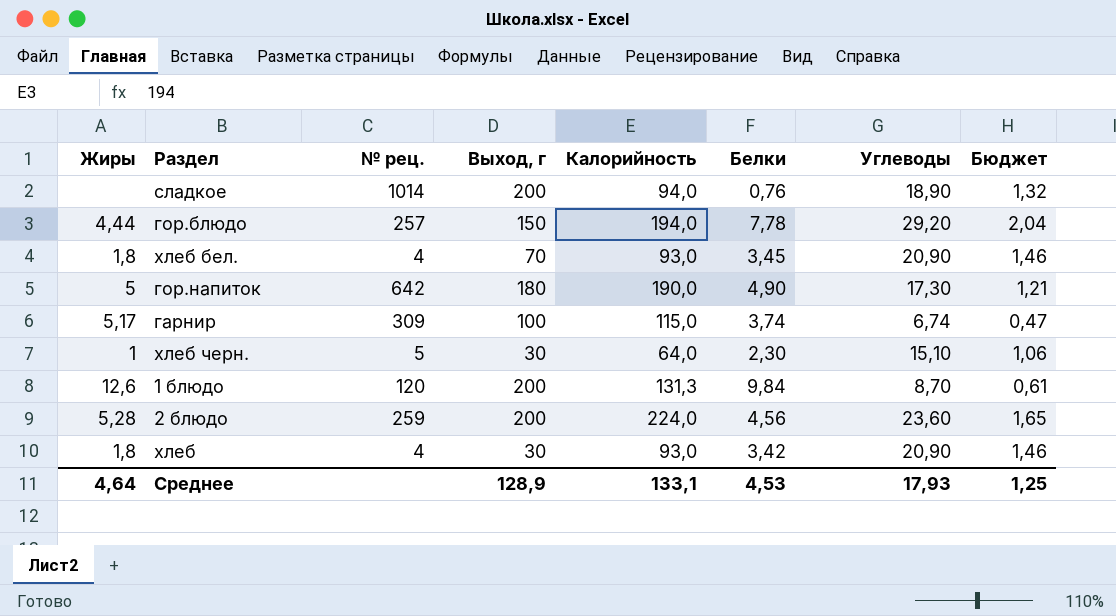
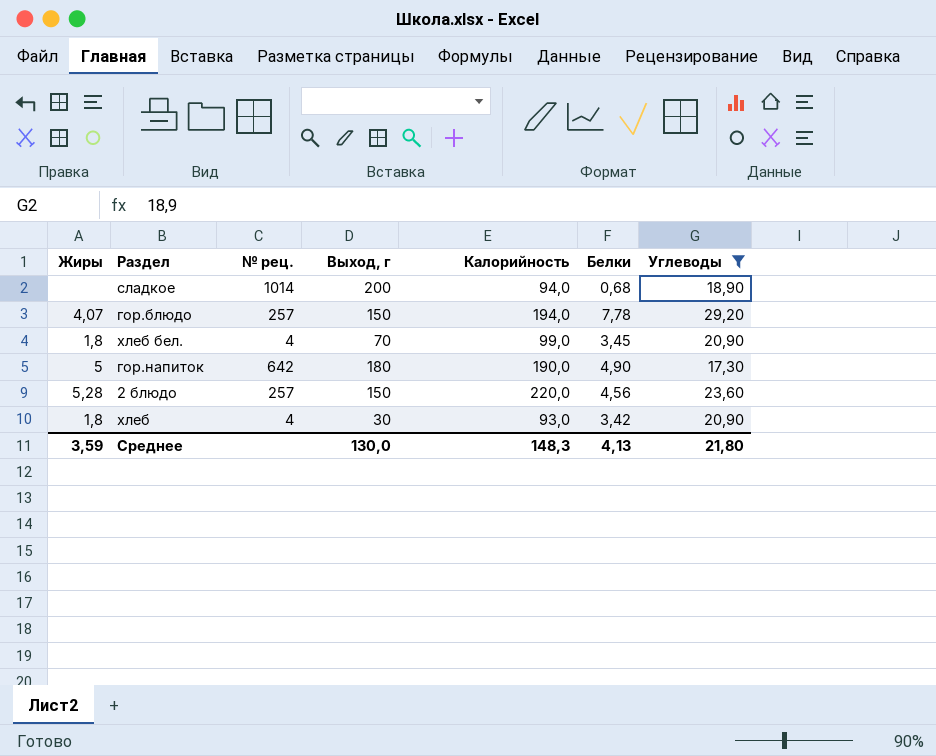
filter: none -> Углеводы >= 17,30
column Бюджет | formula: [Углеводы] * 0,07 -> none
сладкое | Белки: 0,76 -> 0,68
гор.блюдо | Жиры: 4,44 -> 4,07
хлеб бел. | Калорийность: 93,0 -> 99,0
2 блюдо | № рец.: 259 -> 257
2 блюдо | Выход, г: 200 -> 150
2 блюдо | Калорийность: 224,0 -> 220,0
Среднее | Жиры: 4,64 -> 3,59
Среднее | Выход, г: 128,9 -> 130,0
Среднее | Калорийность: 133,1 -> 148,3
Среднее | Белки: 4,53 -> 4,13
Среднее | Углеводы: 17,93 -> 21,80

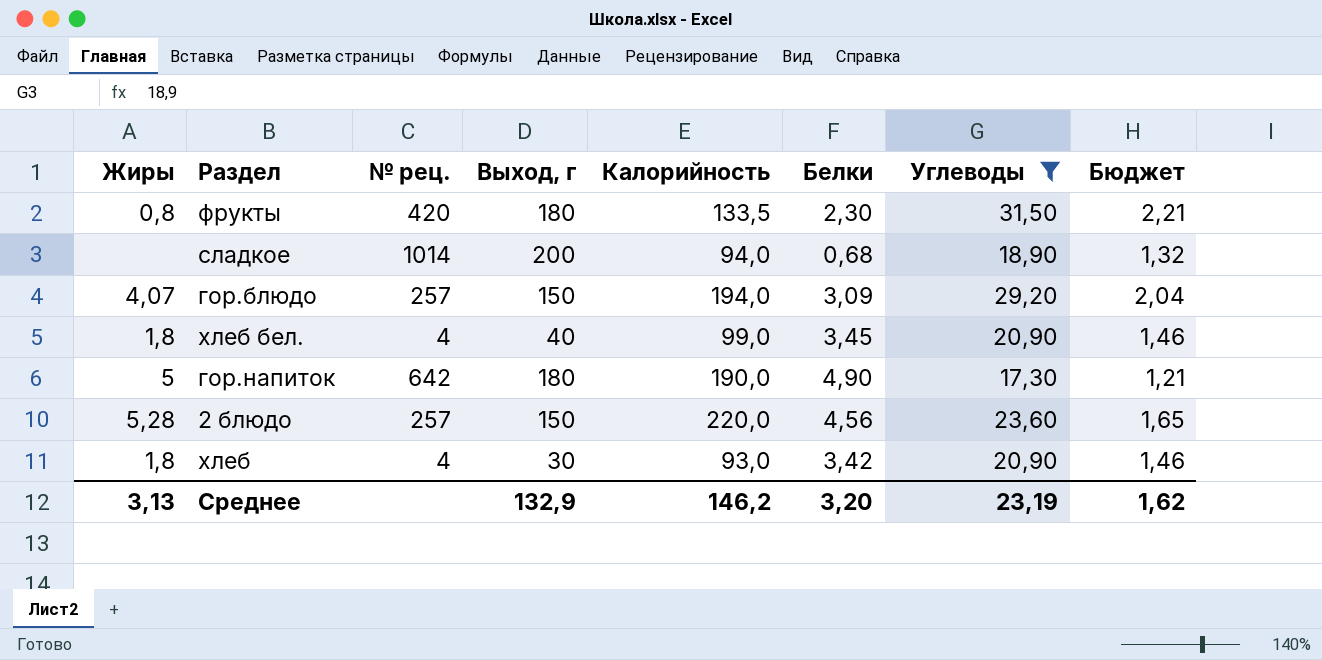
column Бюджет | formula: none -> [Углеводы] * 0,07
row фрукты: none -> 0,8 | 420 | 180 | 133,5 | 2,30 | 31,50 | 2,21
гор.блюдо | Белки: 7,78 -> 3,09
хлеб бел. | Выход, г: 70 -> 40
Среднее | Жиры: 3,59 -> 3,13
Среднее | Выход, г: 130,0 -> 132,9
Среднее | Калорийность: 148,3 -> 146,2
Среднее | Белки: 4,13 -> 3,20
Среднее | Углеводы: 21,80 -> 23,19

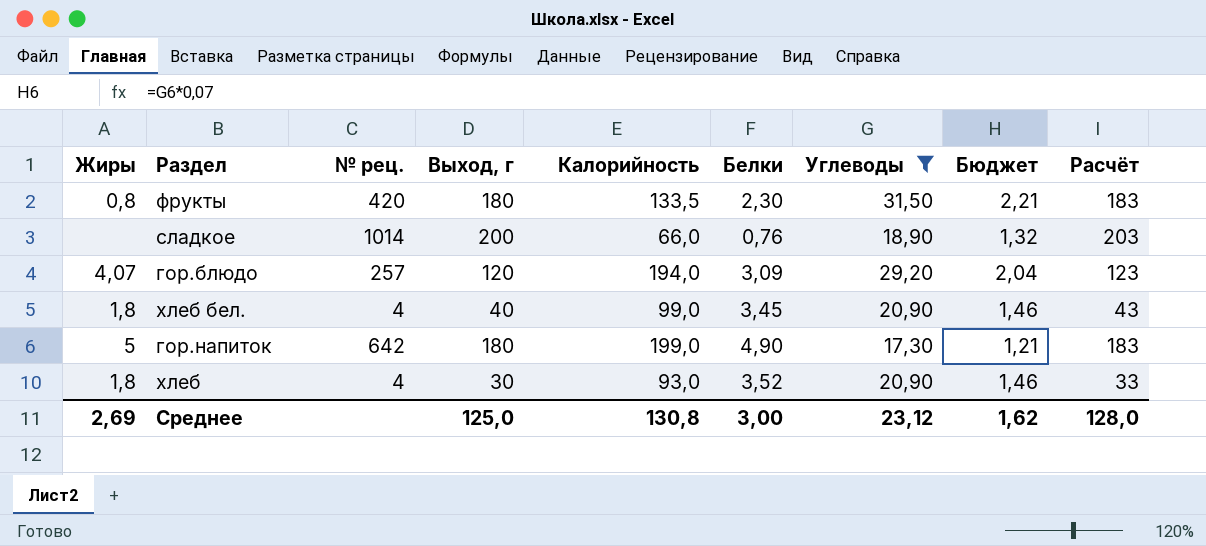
column Расчёт | formula: none -> [Выход, г] + 3
row 2 блюдо: 5,28 | 257 | 150 | 220,0 | 4,56 | 23,60 | 1,65 -> none
сладкое | Калорийность: 94,0 -> 66,0
сладкое | Белки: 0,68 -> 0,76
гор.блюдо | Выход, г: 150 -> 120
гор.напиток | Калорийность: 190,0 -> 199,0
хлеб | Белки: 3,42 -> 3,52
Среднее | Жиры: 3,13 -> 2,69
Среднее | Выход, г: 132,9 -> 125,0
Среднее | Калорийность: 146,2 -> 130,8
Среднее | Белки: 3,20 -> 3,00
Среднее | Углеводы: 23,19 -> 23,12

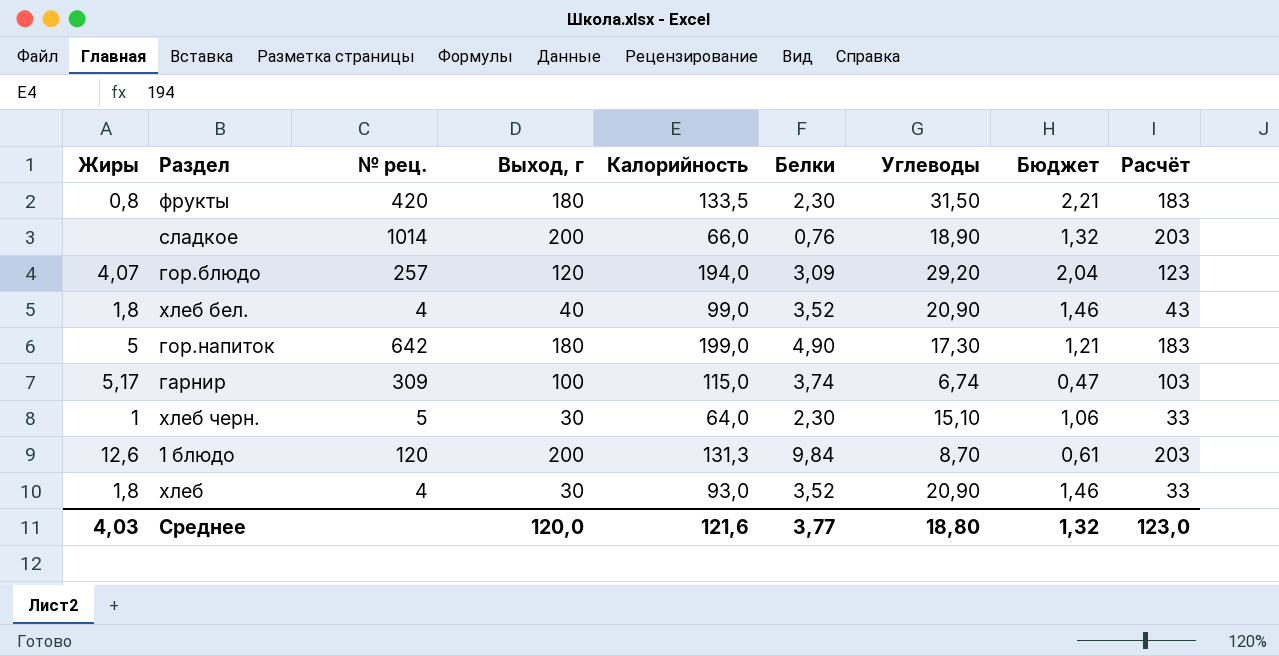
filter: Углеводы >= 17,30 -> none
хлеб бел. | Белки: 3,45 -> 3,52
Среднее | Жиры: 2,69 -> 4,03
Среднее | Выход, г: 125,0 -> 120,0
Среднее | Калорийность: 130,8 -> 121,6
Среднее | Белки: 3,00 -> 3,77
Среднее | Углеводы: 23,12 -> 18,80
Среднее | Бюджет: 1,62 -> 1,32
Среднее | Расчёт: 128,0 -> 123,0

